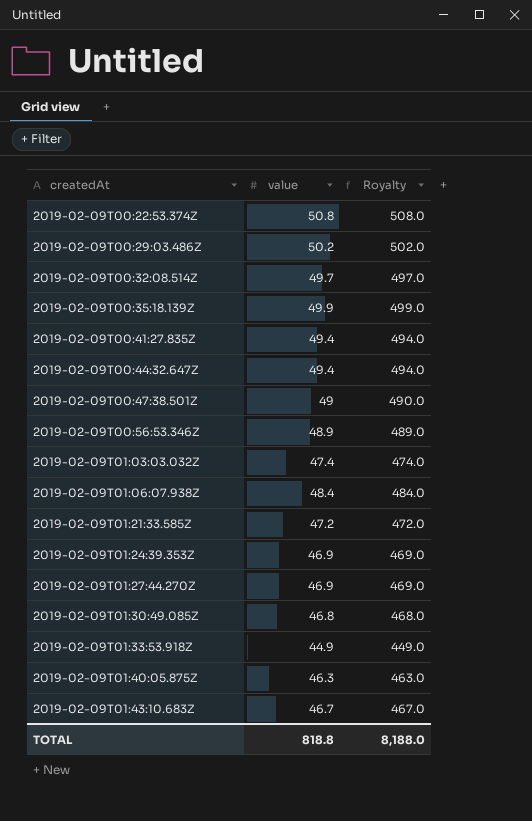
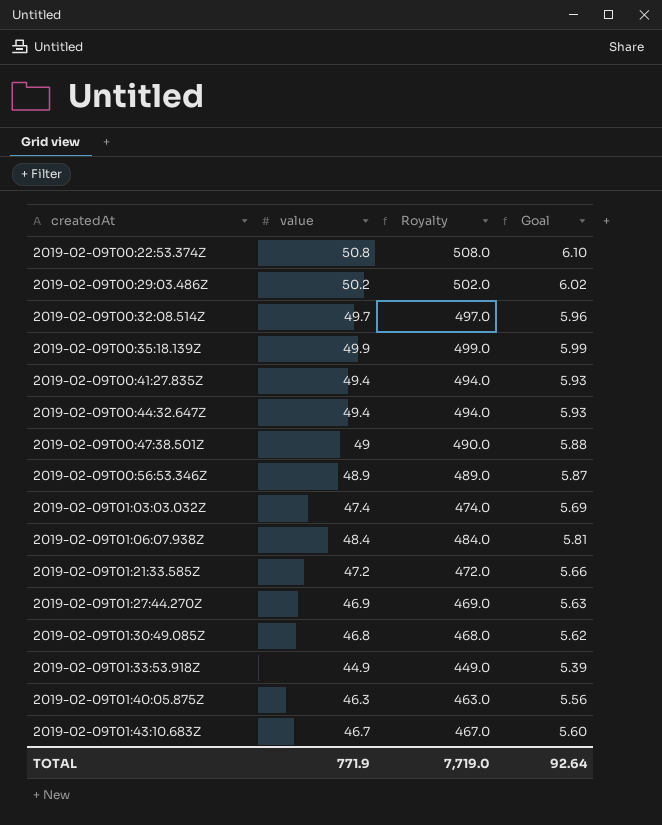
column Goal | formula: none -> [value] * 0.12
row 2019-02-09T01:24:39.353Z: 46.9 | 469.0 -> none
TOTAL | value: 818.8 -> 771.9
TOTAL | Royalty: 8,188.0 -> 7,719.0

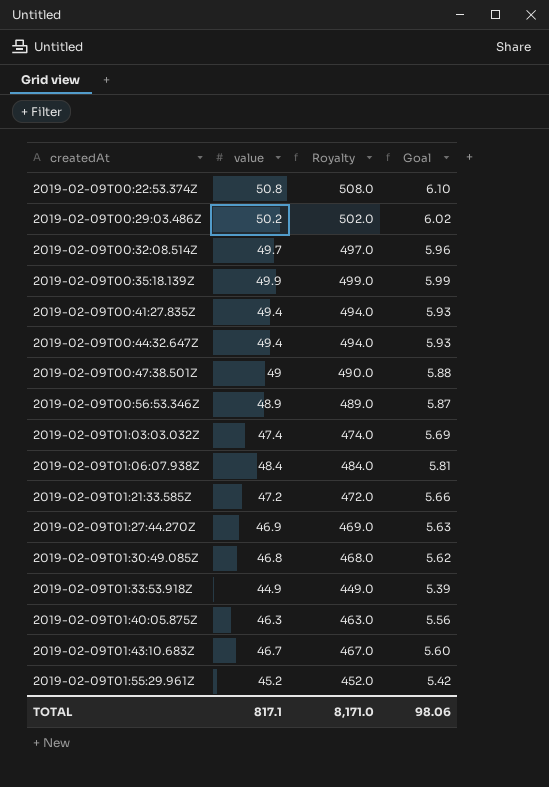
row 2019-02-09T01:55:29.961Z: none -> 45.2 | 452.0 | 5.42
TOTAL | value: 771.9 -> 817.1
TOTAL | Royalty: 7,719.0 -> 8,171.0
TOTAL | Goal: 92.64 -> 98.06

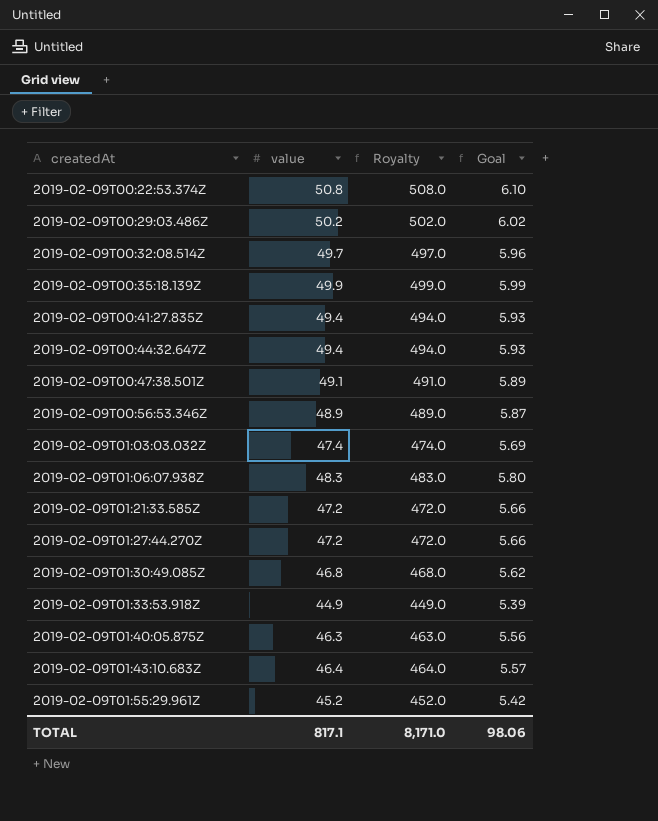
2019-02-09T00:47:38.501Z | value: 49 -> 49.1
2019-02-09T00:47:38.501Z | Royalty: 490.0 -> 491.0
2019-02-09T00:47:38.501Z | Goal: 5.88 -> 5.89
2019-02-09T01:06:07.938Z | value: 48.4 -> 48.3
2019-02-09T01:06:07.938Z | Royalty: 484.0 -> 483.0
2019-02-09T01:06:07.938Z | Goal: 5.81 -> 5.80
2019-02-09T01:27:44.270Z | value: 46.9 -> 47.2
2019-02-09T01:27:44.270Z | Royalty: 469.0 -> 472.0
2019-02-09T01:27:44.270Z | Goal: 5.63 -> 5.66
2019-02-09T01:43:10.683Z | value: 46.7 -> 46.4
2019-02-09T01:43:10.683Z | Royalty: 467.0 -> 464.0
2019-02-09T01:43:10.683Z | Goal: 5.60 -> 5.57

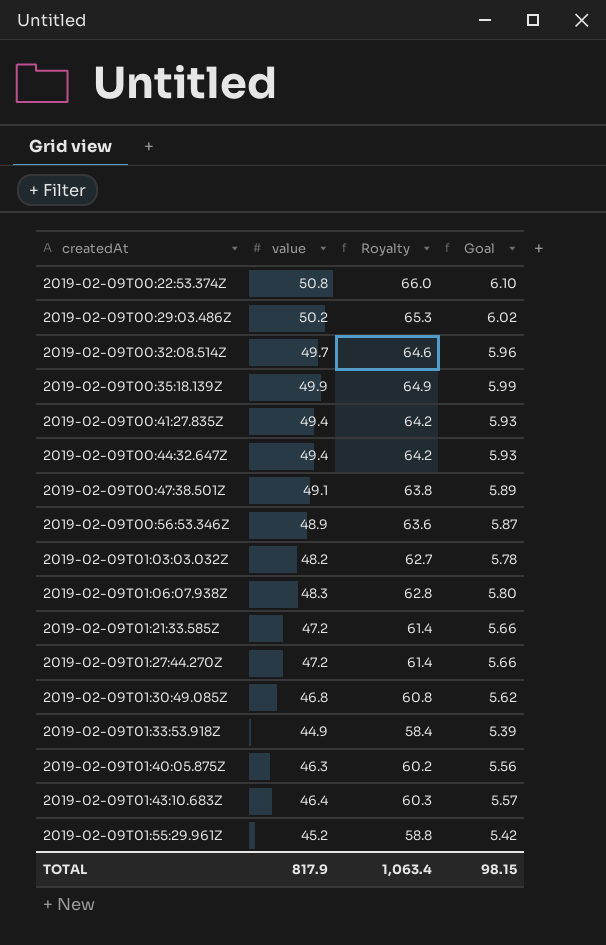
column Royalty | formula: [value] * 10 -> [value] * 1.3
2019-02-09T01:03:03.032Z | value: 47.4 -> 48.2
2019-02-09T01:03:03.032Z | Goal: 5.69 -> 5.78
TOTAL | value: 817.1 -> 817.9
TOTAL | Royalty: 8,171.0 -> 1,063.4
TOTAL | Goal: 98.06 -> 98.15

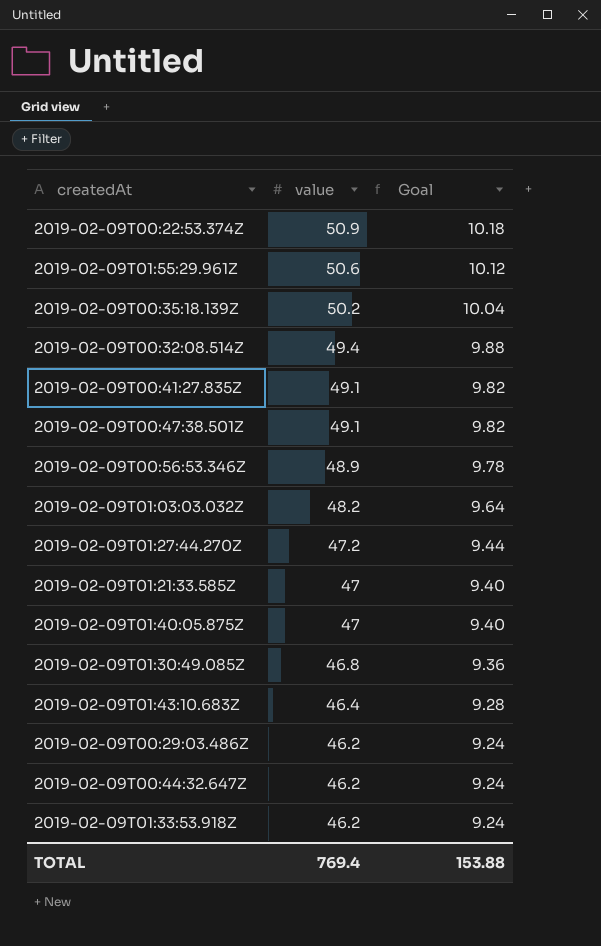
row order: createdAt ascending -> value descending
column Royalty | formula: [value] * 1.3 -> none
column Goal | formula: [value] * 0.12 -> [value] * 0.2
row 2019-02-09T01:06:07.938Z: 48.3 | 62.8 | 5.80 -> none
2019-02-09T00:22:53.374Z | value: 50.8 -> 50.9
2019-02-09T01:55:29.961Z | value: 45.2 -> 50.6
2019-02-09T00:35:18.139Z | value: 49.9 -> 50.2
2019-02-09T00:32:08.514Z | value: 49.7 -> 49.4
2019-02-09T00:41:27.835Z | value: 49.4 -> 49.1
2019-02-09T01:21:33.585Z | value: 47.2 -> 47
2019-02-09T01:40:05.875Z | value: 46.3 -> 47
2019-02-09T00:29:03.486Z | value: 50.2 -> 46.2
2019-02-09T00:44:32.647Z | value: 49.4 -> 46.2
2019-02-09T01:33:53.918Z | value: 44.9 -> 46.2
TOTAL | value: 817.9 -> 769.4
TOTAL | Goal: 98.15 -> 153.88

